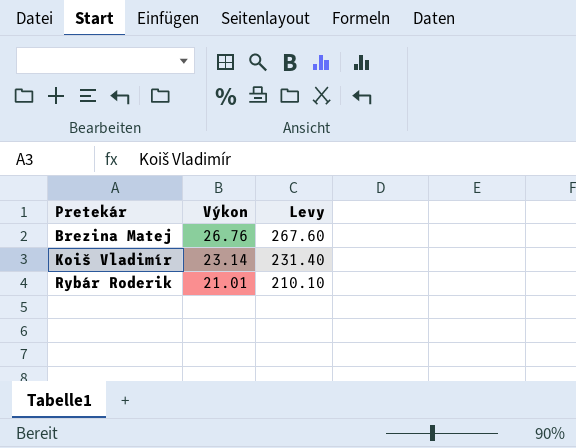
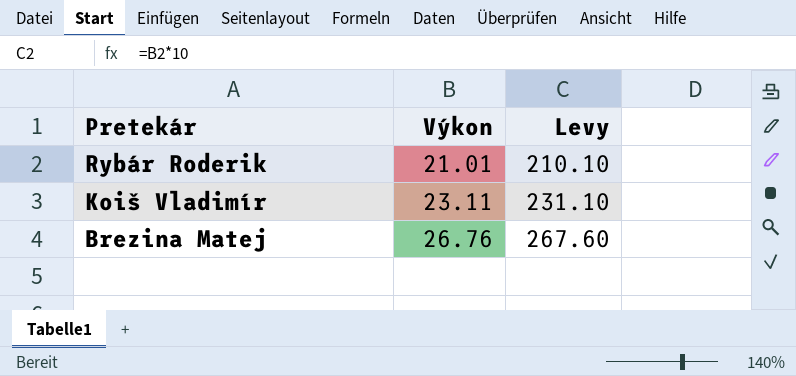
row order: Pretekár ascending -> Pretekár descending
Koiš Vladimír | Výkon: 23.14 -> 23.11
Koiš Vladimír | Levy: 231.40 -> 231.10

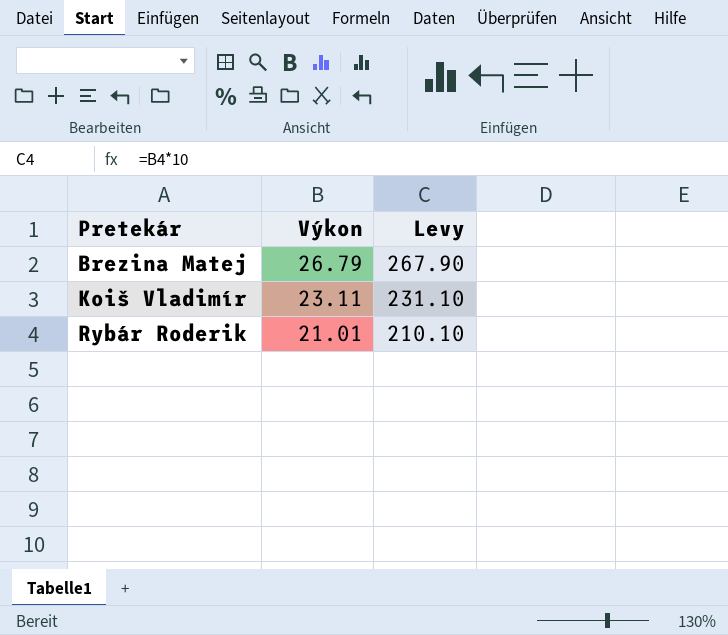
row order: Pretekár descending -> Pretekár ascending
Brezina Matej | Výkon: 26.76 -> 26.79
Brezina Matej | Levy: 267.60 -> 267.90

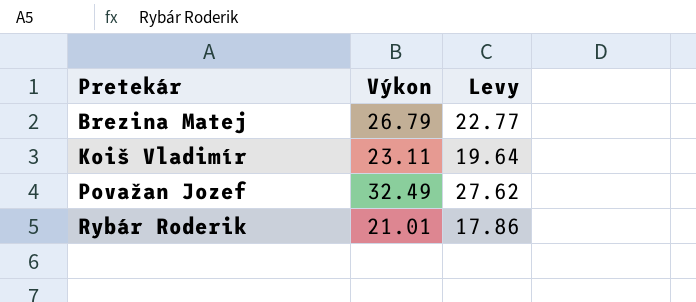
column Levy | formula: [Výkon] * 10 -> [Výkon] * 0.85
row Považan Jozef: none -> 32.49 | 27.62

